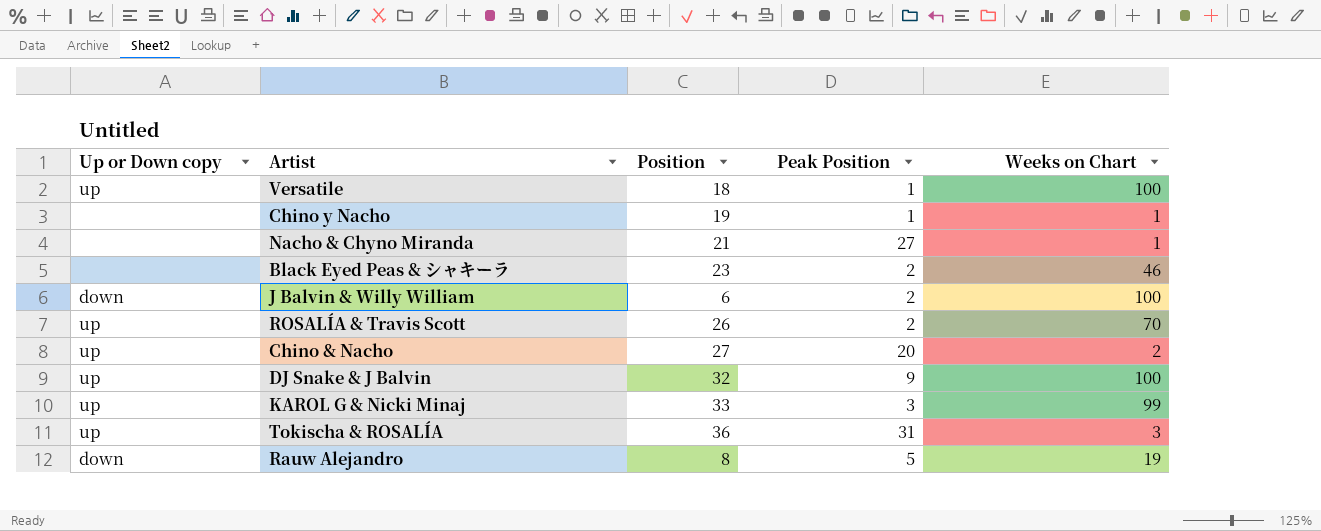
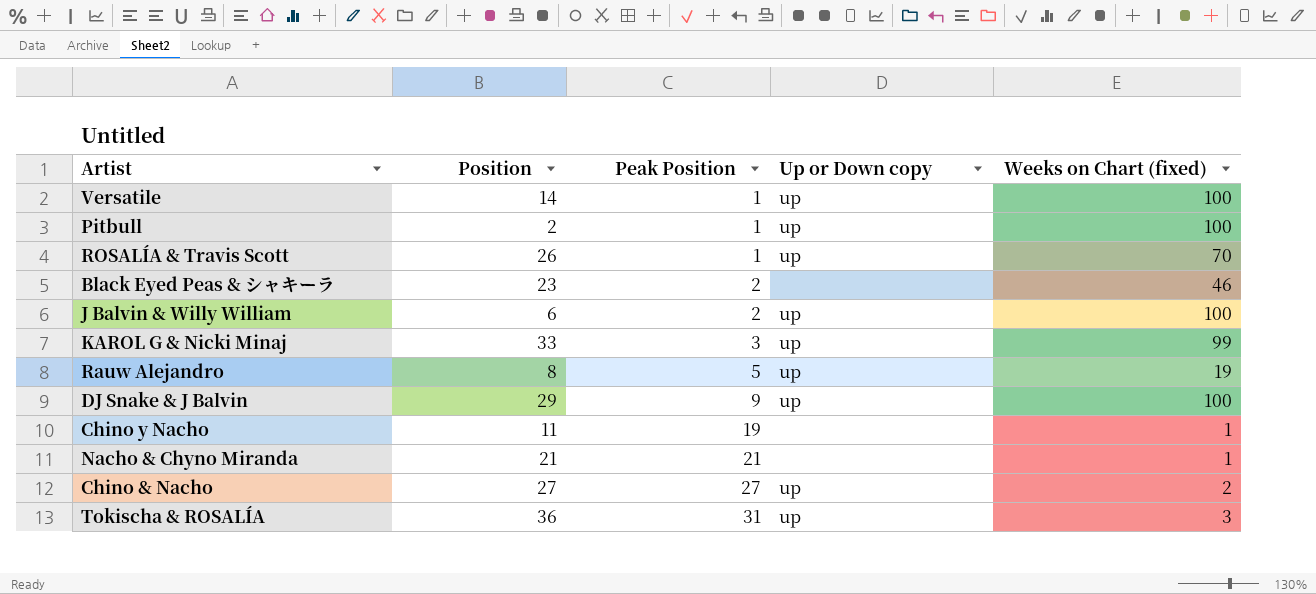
row order: none -> Peak Position ascending
column Up or Down copy | position: 1 -> 4
column name: Weeks on Chart -> Weeks on Chart (fixed)
Versatile | Position: 18 -> 14
row Pitbull: none -> 2 | 1 | up | 100
ROSALÍA & Travis Scott | Peak Position: 2 -> 1
J Balvin & Willy William | Up or Down copy: down -> up
Rauw Alejandro | Up or Down copy: down -> up
DJ Snake & J Balvin | Position: 32 -> 29
Chino y Nacho | Position: 19 -> 11
Chino y Nacho | Peak Position: 1 -> 19
Nacho & Chyno Miranda | Peak Position: 27 -> 21
Chino & Nacho | Peak Position: 20 -> 27

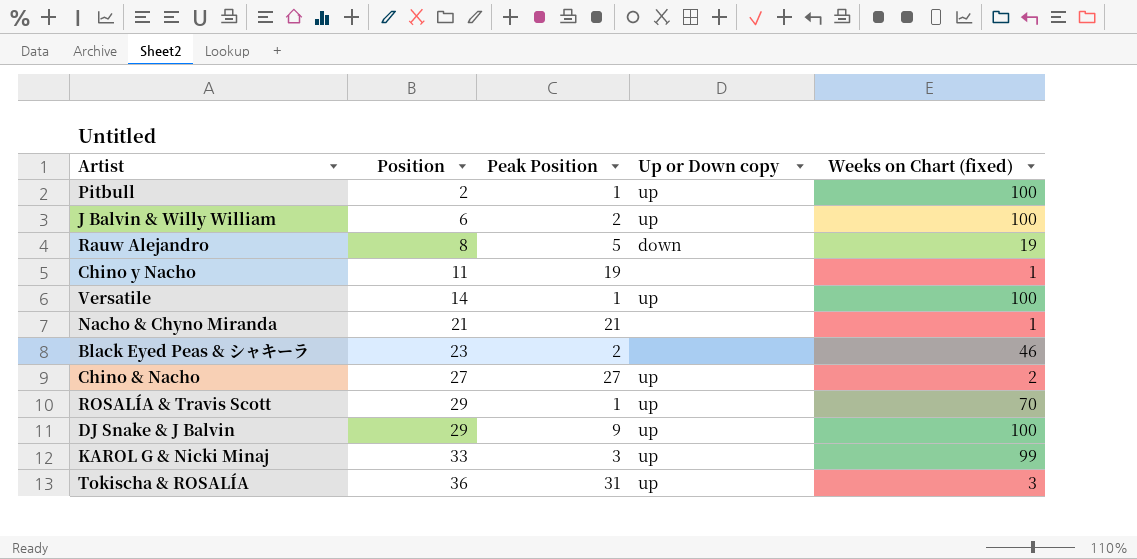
row order: Peak Position ascending -> Position ascending
Rauw Alejandro | Up or Down copy: up -> down
ROSALÍA & Travis Scott | Position: 26 -> 29

